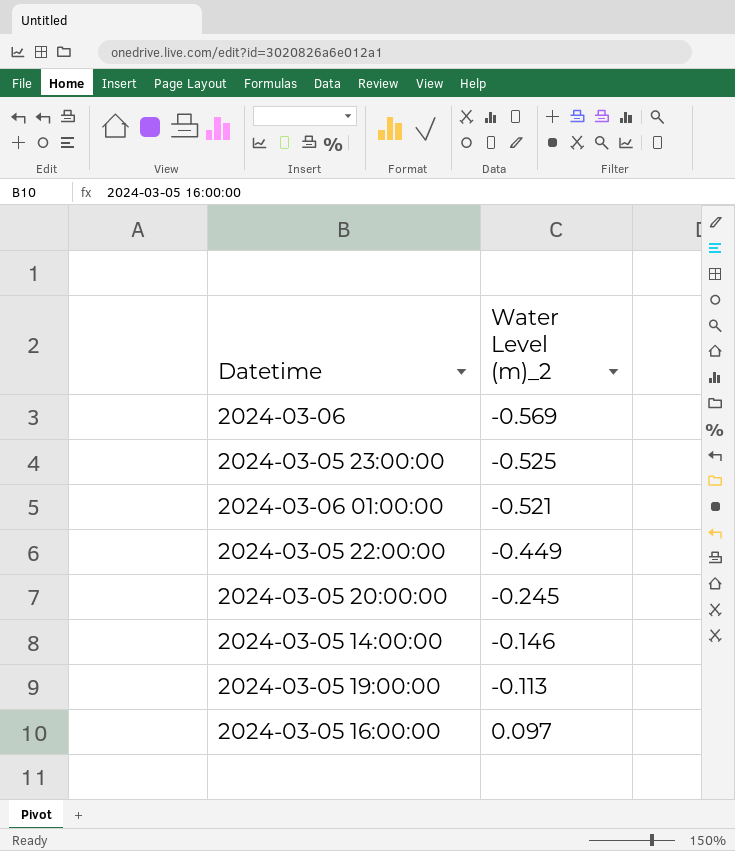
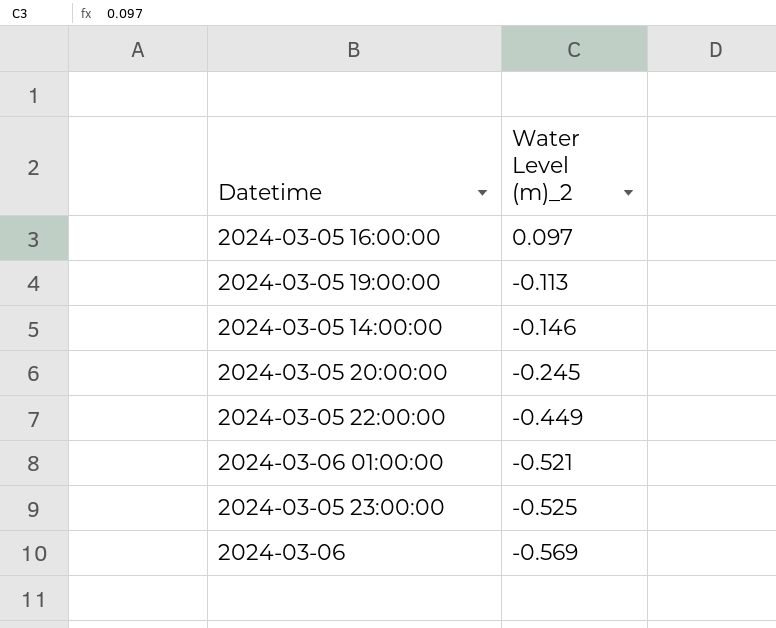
row order: Water Level (m)_2 ascending -> Water Level (m)_2 descending

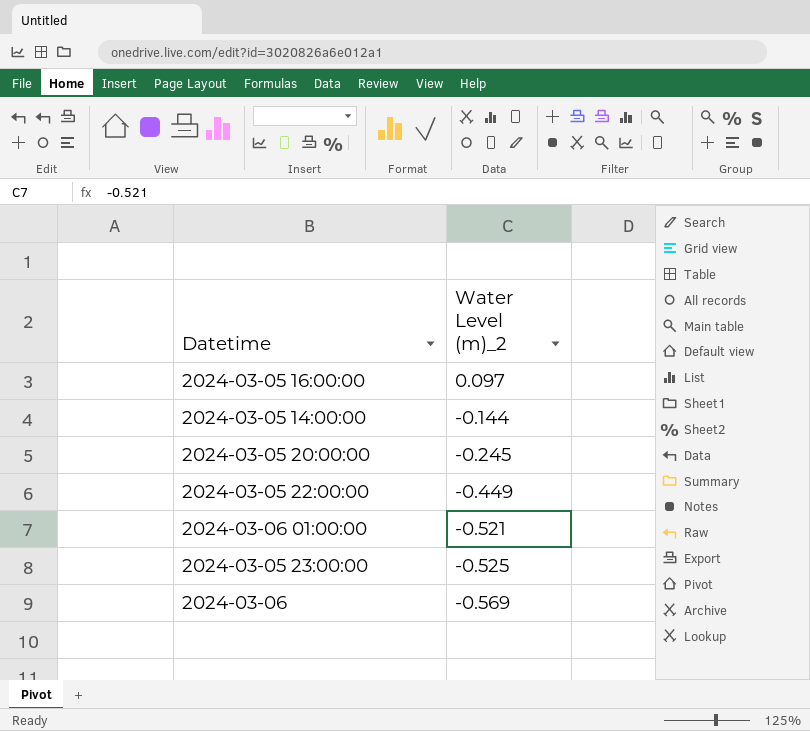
row 2024-03-05 19:00:00: -0.113 -> none
2024-03-05 14:00:00 | Water Level (m)_2: -0.146 -> -0.144

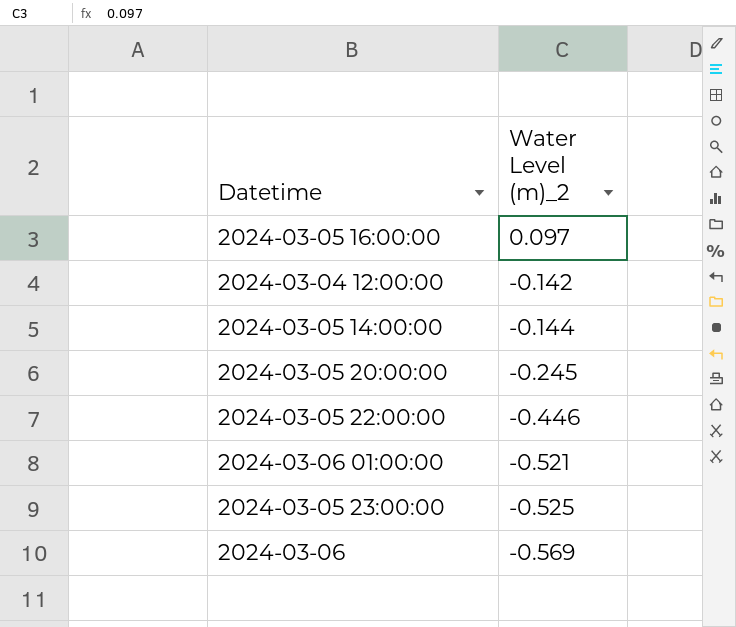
row 2024-03-04 12:00:00: none -> -0.142
2024-03-05 22:00:00 | Water Level (m)_2: -0.449 -> -0.446

